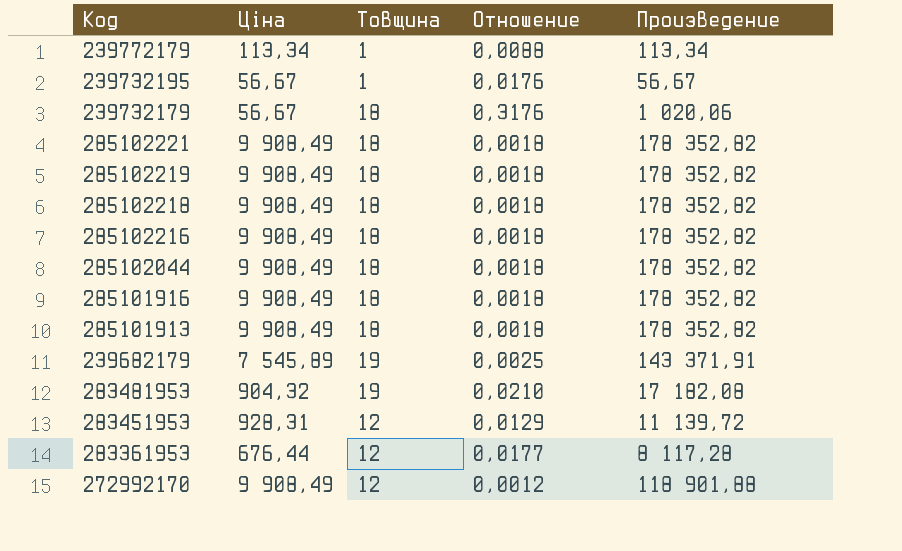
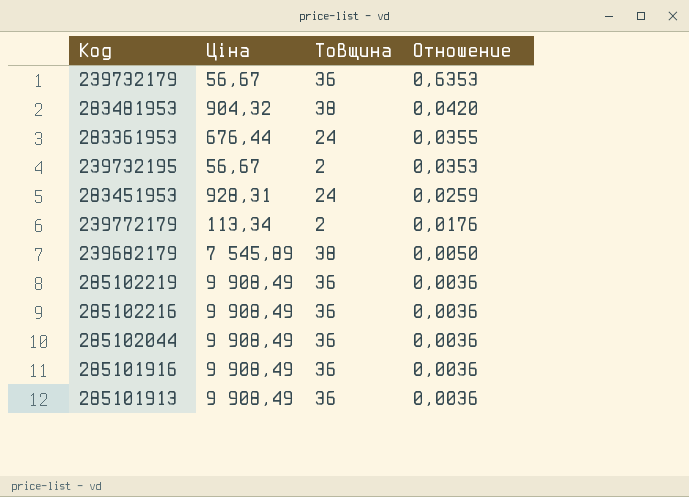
row order: none -> Отношение descending
column Произведение | formula: [Ціна] * [Товщина] -> none
row 285102221: 9 908,49 | 18 | 0,0018 | 178 352,82 -> none
row 285102218: 9 908,49 | 18 | 0,0018 | 178 352,82 -> none
row 272992170: 9 908,49 | 12 | 0,0012 | 118 901,88 -> none
239732179 | Товщина: 18 -> 36
239732179 | Отношение: 0,3176 -> 0,6353
283481953 | Товщина: 19 -> 38
283481953 | Отношение: 0,0210 -> 0,0420
283361953 | Товщина: 12 -> 24
283361953 | Отношение: 0,0177 -> 0,0355
239732195 | Товщина: 1 -> 2
239732195 | Отношение: 0,0176 -> 0,0353
283451953 | Товщина: 12 -> 24
283451953 | Отношение: 0,0129 -> 0,0259
239772179 | Товщина: 1 -> 2
239772179 | Отношение: 0,0088 -> 0,0176
239682179 | Товщина: 19 -> 38
239682179 | Отношение: 0,0025 -> 0,0050
285102219 | Товщина: 18 -> 36
285102219 | Отношение: 0,0018 -> 0,0036
285102216 | Товщина: 18 -> 36
285102216 | Отношение: 0,0018 -> 0,0036
285102044 | Товщина: 18 -> 36
285102044 | Отношение: 0,0018 -> 0,0036
285101916 | Товщина: 18 -> 36
285101916 | Отношение: 0,0018 -> 0,0036
285101913 | Товщина: 18 -> 36
285101913 | Отношение: 0,0018 -> 0,0036

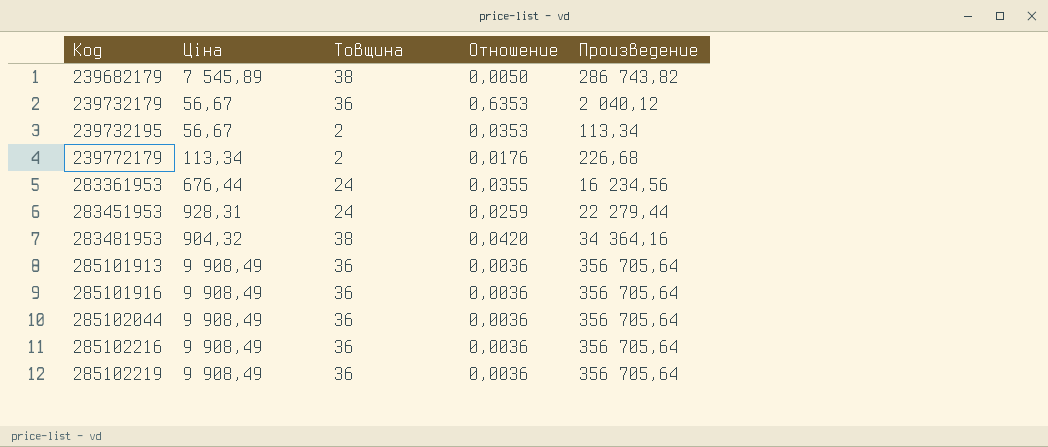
row order: Отношение descending -> Код ascending
column Произведение | formula: none -> [Ціна] * [Товщина]

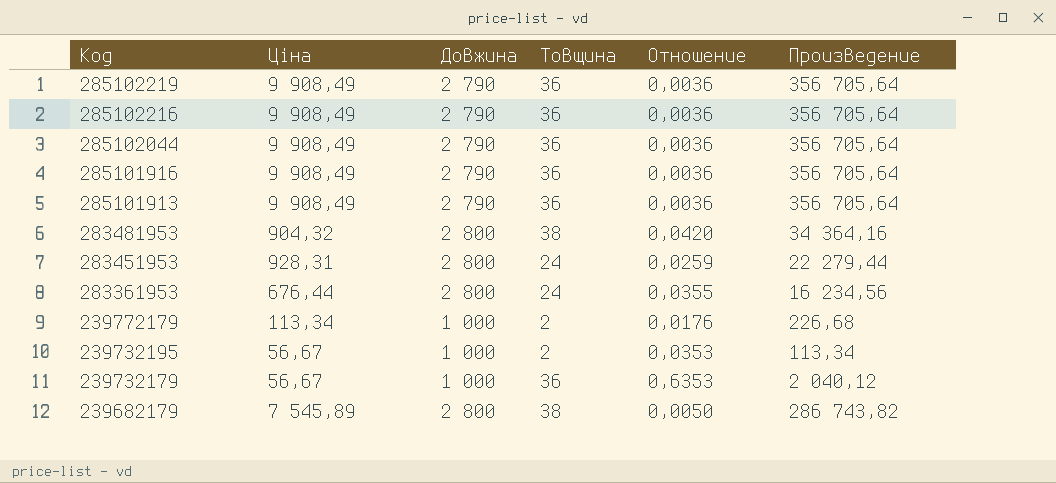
row order: Код ascending -> Код descending
column Довжина | position: none -> 3

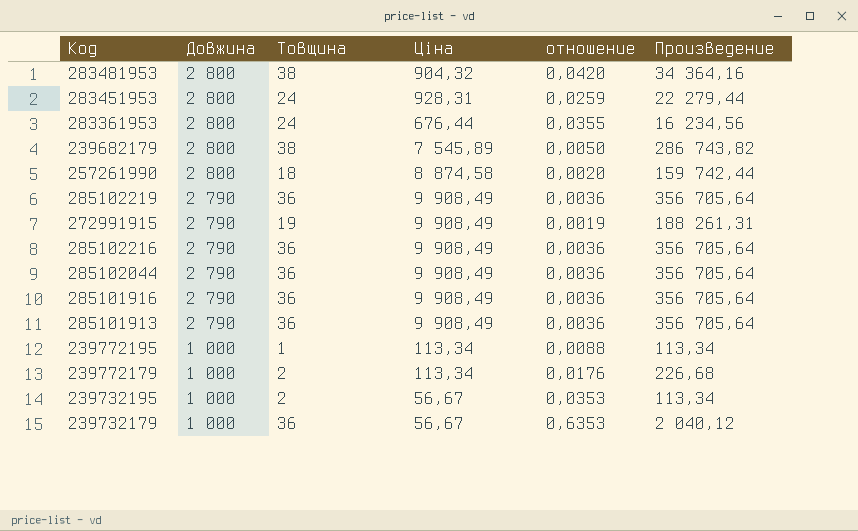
row order: Код descending -> Довжина descending
column Ціна | position: 2 -> 4
column name: Отношение -> отношение
row 257261990: none -> 2 800 | 18 | 8 874,58 | 0,0020 | 159 742,44
row 272991915: none -> 2 790 | 19 | 9 908,49 | 0,0019 | 188 261,31
row 239772195: none -> 1 000 | 1 | 113,34 | 0,0088 | 113,34

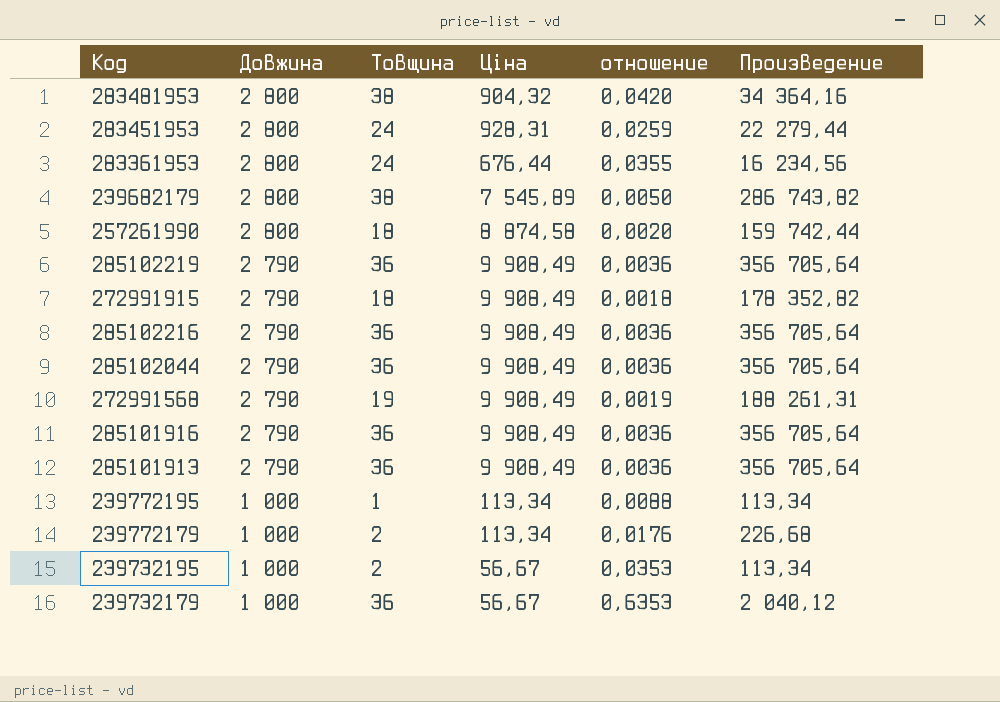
272991915 | Товщина: 19 -> 18
272991915 | отношение: 0,0019 -> 0,0018
272991915 | Произведение: 188 261,31 -> 178 352,82
row 272991568: none -> 2 790 | 19 | 9 908,49 | 0,0019 | 188 261,31

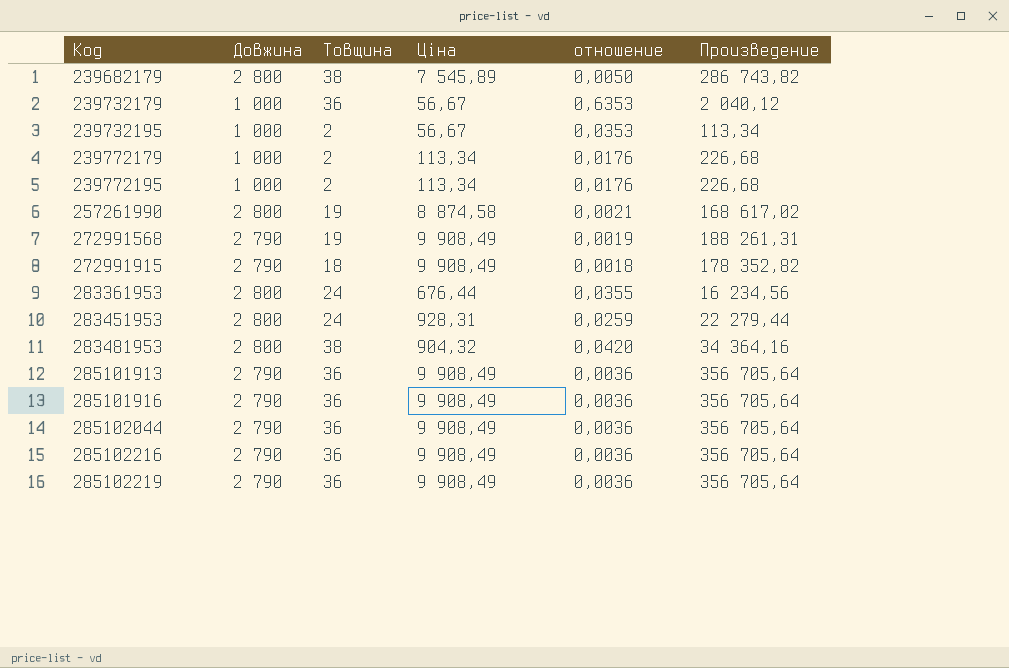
row order: Довжина descending -> Код ascending
239772195 | Товщина: 1 -> 2
239772195 | отношение: 0,0088 -> 0,0176
239772195 | Произведение: 113,34 -> 226,68
257261990 | Товщина: 18 -> 19
257261990 | отношение: 0,0020 -> 0,0021
257261990 | Произведение: 159 742,44 -> 168 617,02

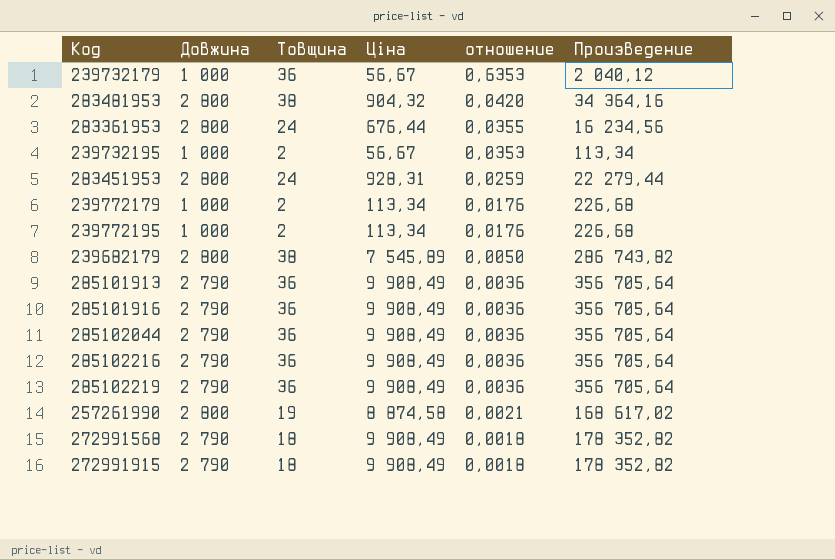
row order: Код ascending -> отношение descending
272991568 | Товщина: 19 -> 18
272991568 | отношение: 0,0019 -> 0,0018
272991568 | Произведение: 188 261,31 -> 178 352,82

